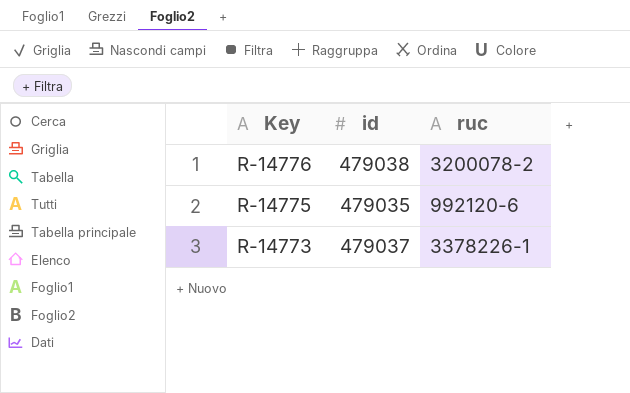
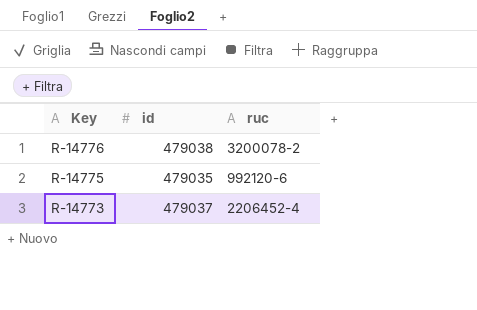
R-14773 | ruc: 3378226-1 -> 2206452-4

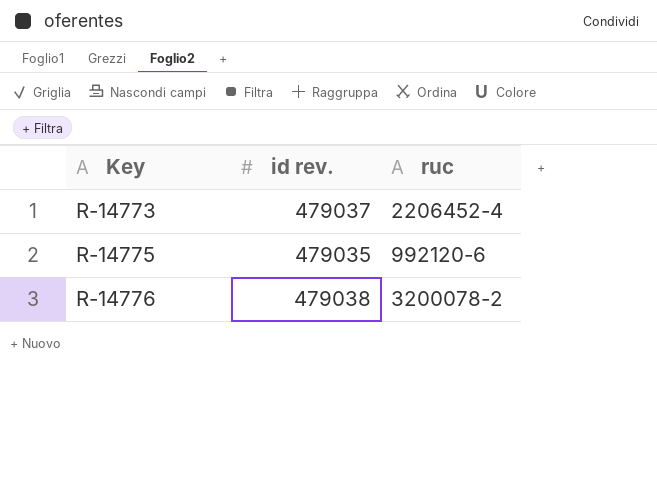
row order: Key descending -> Key ascending
column name: id -> id rev.

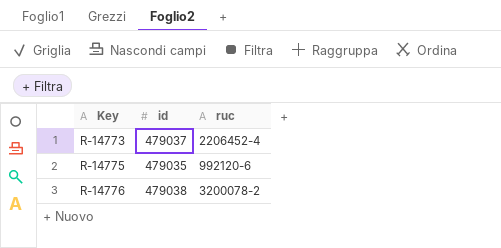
column name: id rev. -> id

